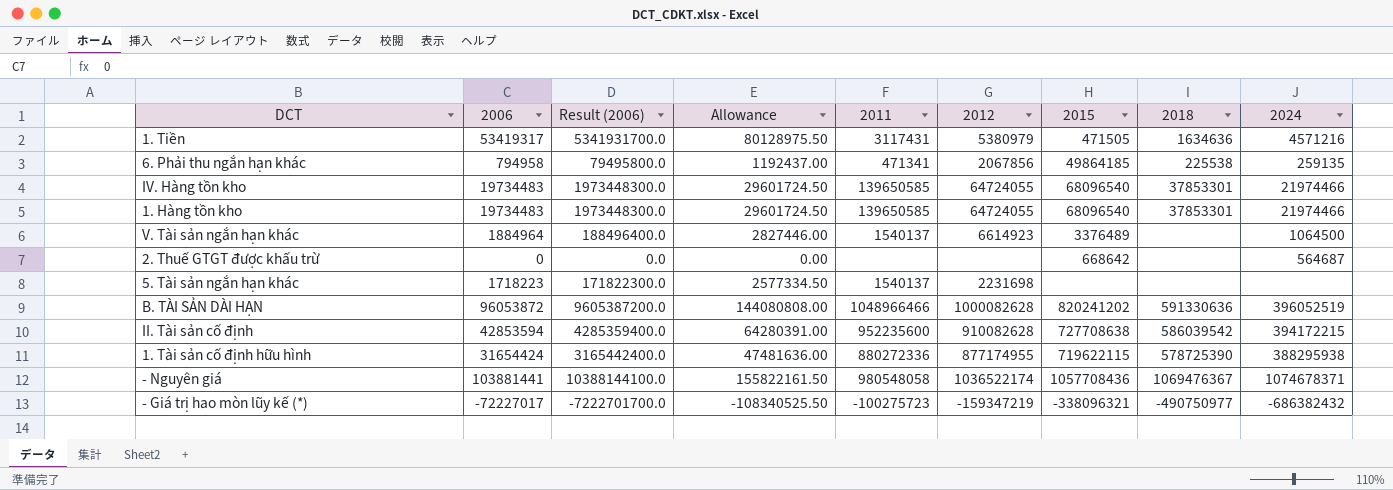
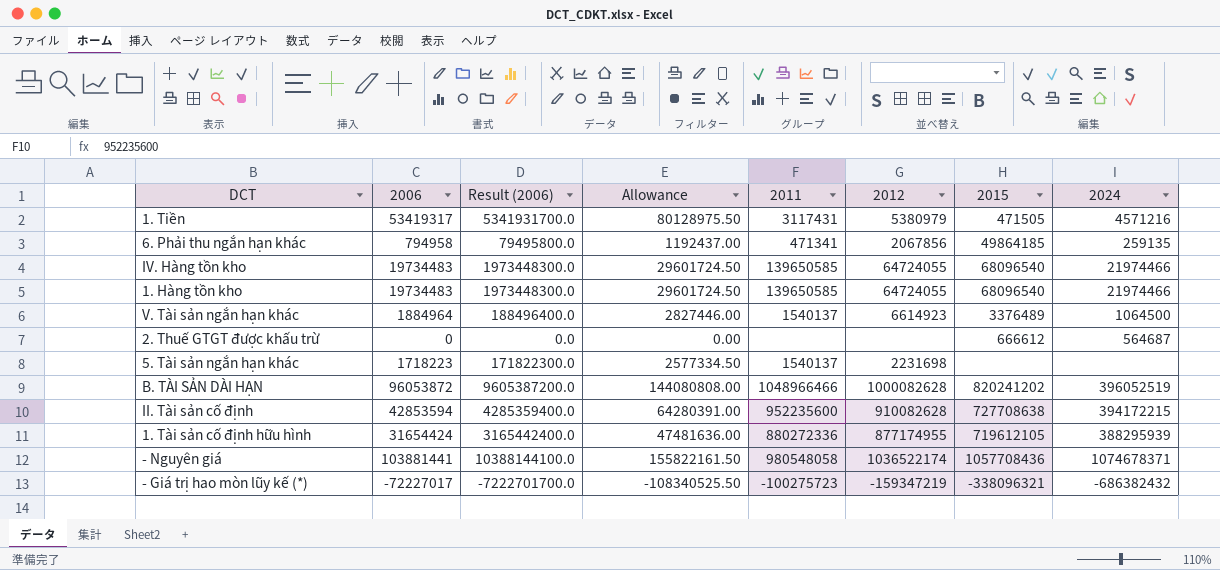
column 2018 | position: 8 -> none
2. Thuế GTGT được khấu trừ | 2015: 668642 -> 666612
1. Tài sản cố định hữu hình | 2015: 719622115 -> 719612105
1. Tài sản cố định hữu hình | 2024: 388295938 -> 388295939

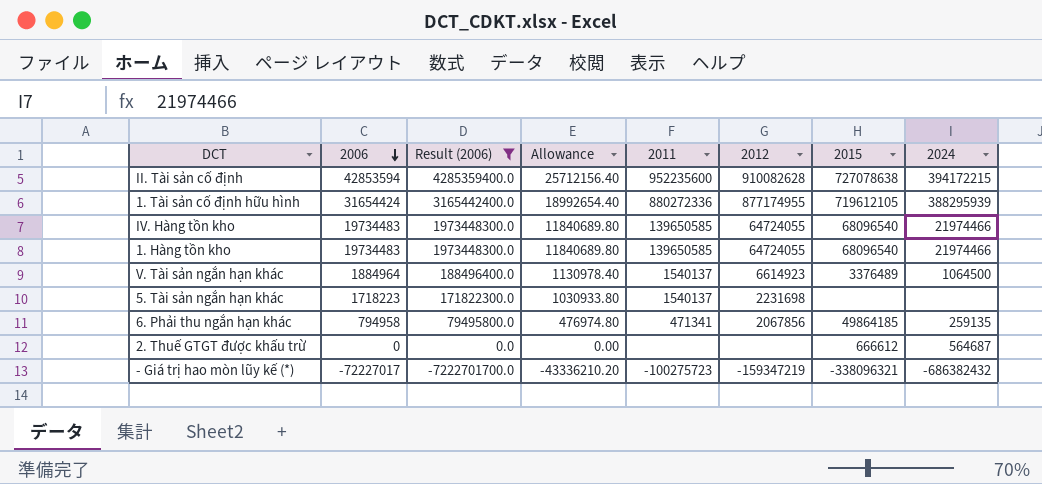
filter: none -> Result (2006) <= 4285359400.0
row order: none -> 2006 descending
column Allowance | formula: [2006] * 1.5 -> [2006] * 0.6
II. Tài sản cố định | 2015: 727708638 -> 727078638

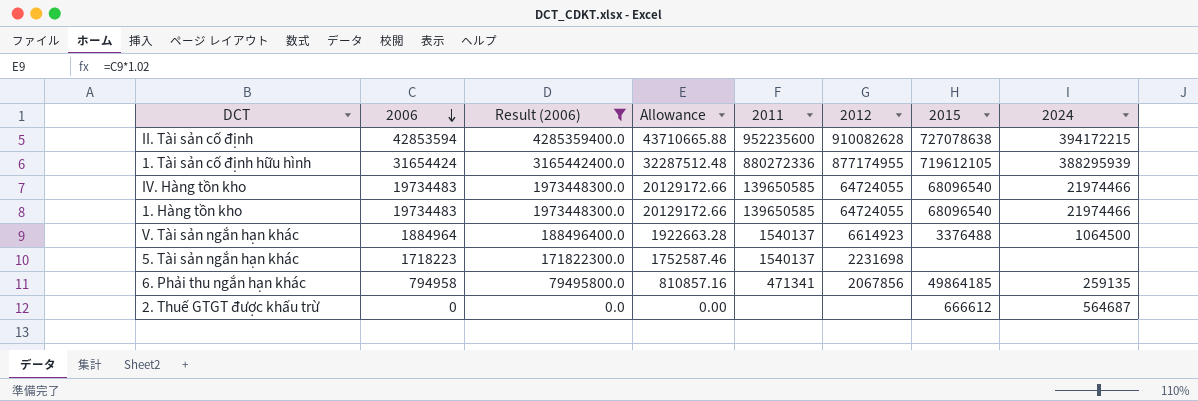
column Allowance | formula: [2006] * 0.6 -> [2006] * 1.02
row - Giá trị hao mòn lũy kế (*): -72227017 | -7222701700.0 | -43336210.20 | -100275723 | -159347219 | -338096321 | -686382432 -> none
V. Tài sản ngắn hạn khác | 2015: 3376489 -> 3376488

